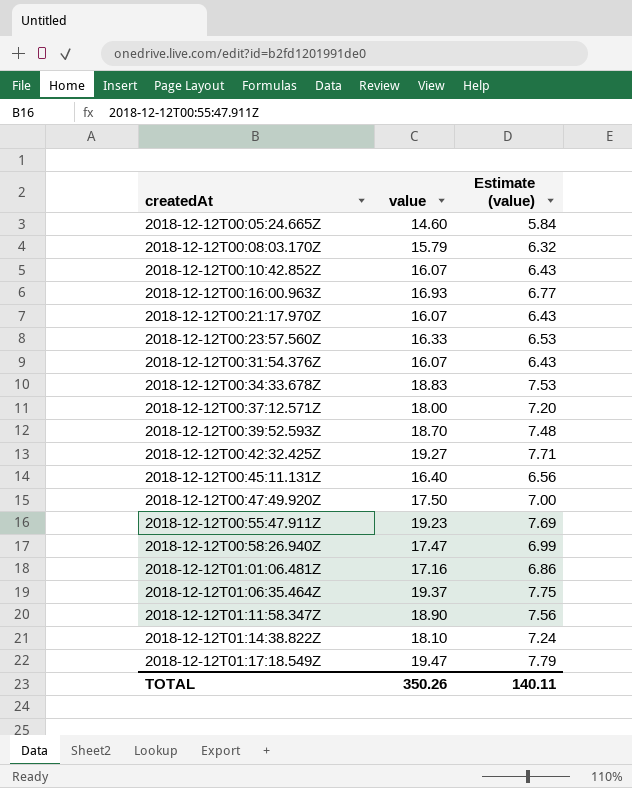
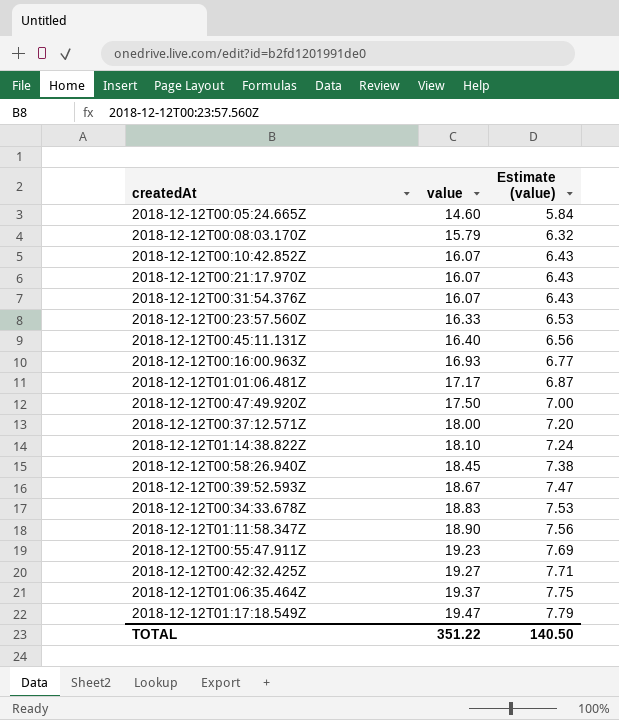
row order: createdAt ascending -> value ascending
2018-12-12T01:01:06.481Z | value: 17.16 -> 17.17
2018-12-12T01:01:06.481Z | Estimate (value): 6.86 -> 6.87
2018-12-12T00:58:26.940Z | value: 17.47 -> 18.45
2018-12-12T00:58:26.940Z | Estimate (value): 6.99 -> 7.38
2018-12-12T00:39:52.593Z | value: 18.70 -> 18.67
2018-12-12T00:39:52.593Z | Estimate (value): 7.48 -> 7.47
TOTAL | value: 350.26 -> 351.22
TOTAL | Estimate (value): 140.11 -> 140.50

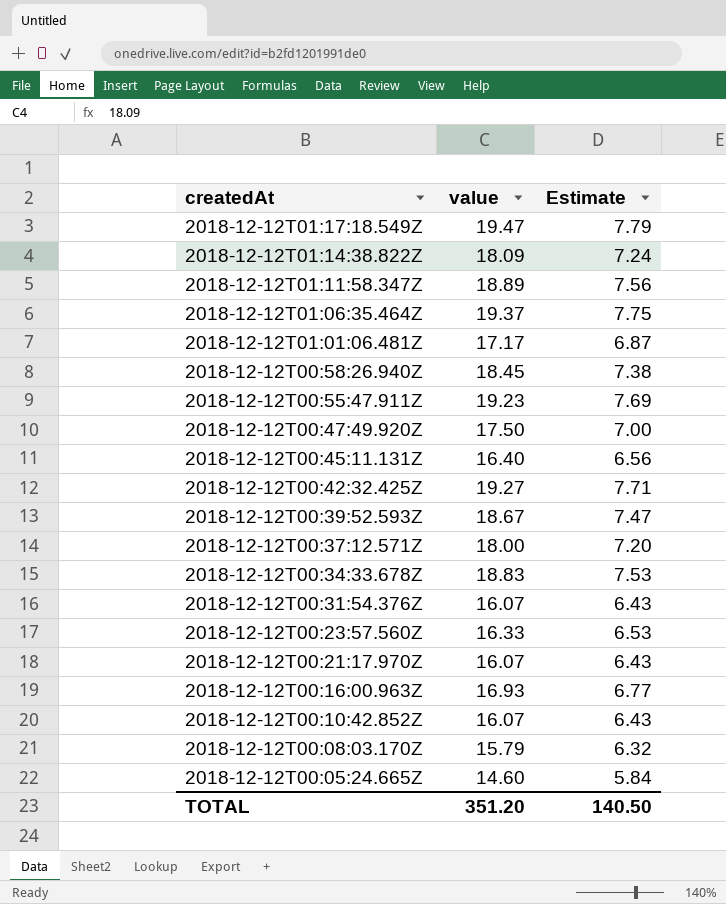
row order: value ascending -> createdAt descending
column name: Estimate (value) -> Estimate
2018-12-12T01:14:38.822Z | value: 18.10 -> 18.09
2018-12-12T01:11:58.347Z | value: 18.90 -> 18.89
TOTAL | value: 351.22 -> 351.20

